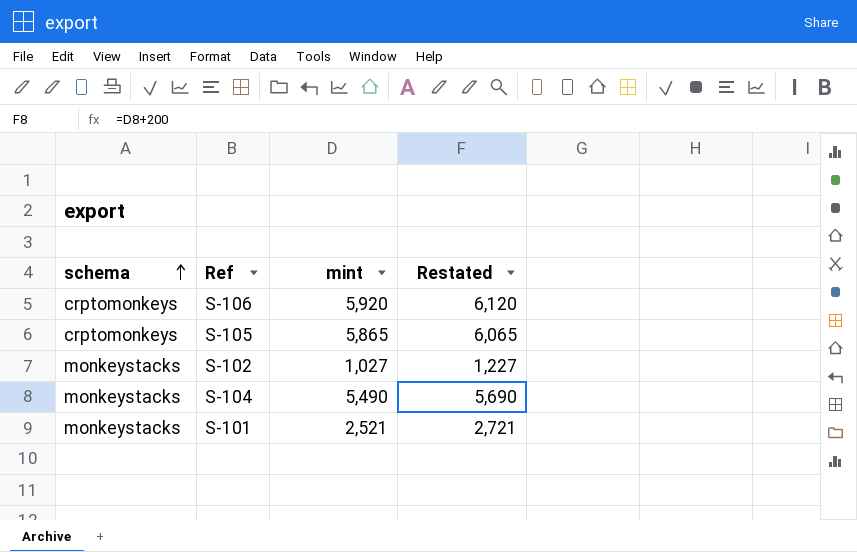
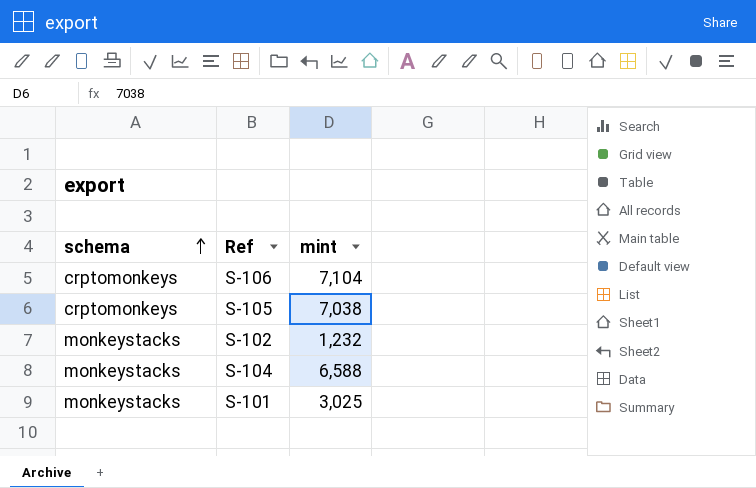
column Restated | formula: [mint] + 200 -> none
S-106 | mint: 5,920 -> 7,104
S-105 | mint: 5,865 -> 7,038
S-102 | mint: 1,027 -> 1,232
S-104 | mint: 5,490 -> 6,588
S-101 | mint: 2,521 -> 3,025

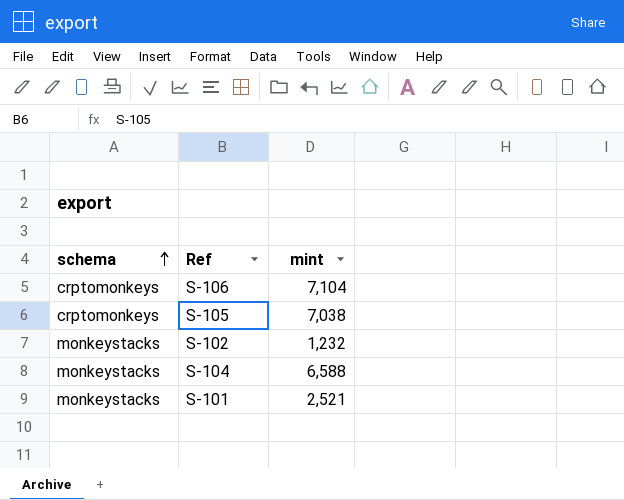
S-101 | mint: 3,025 -> 2,521

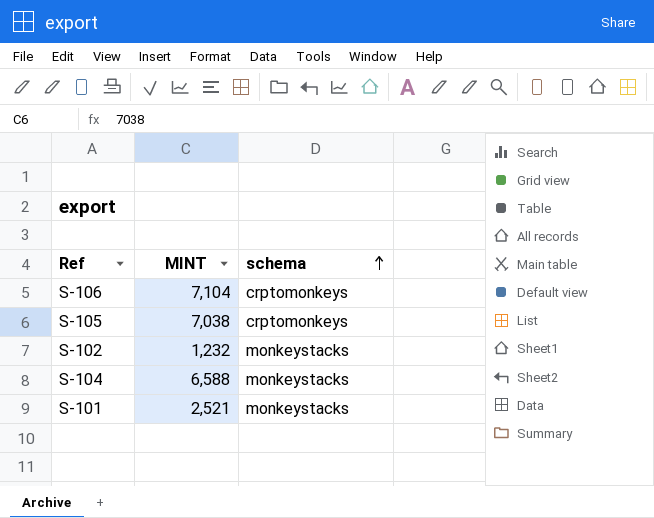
column name: mint -> MINT
column schema | position: 1 -> 3

